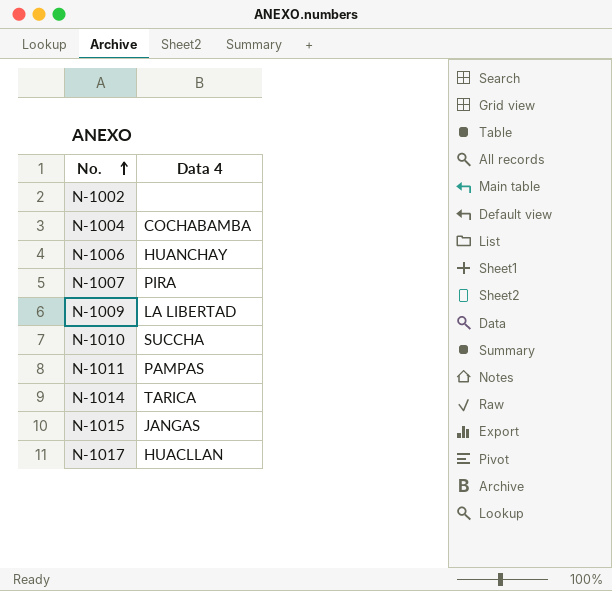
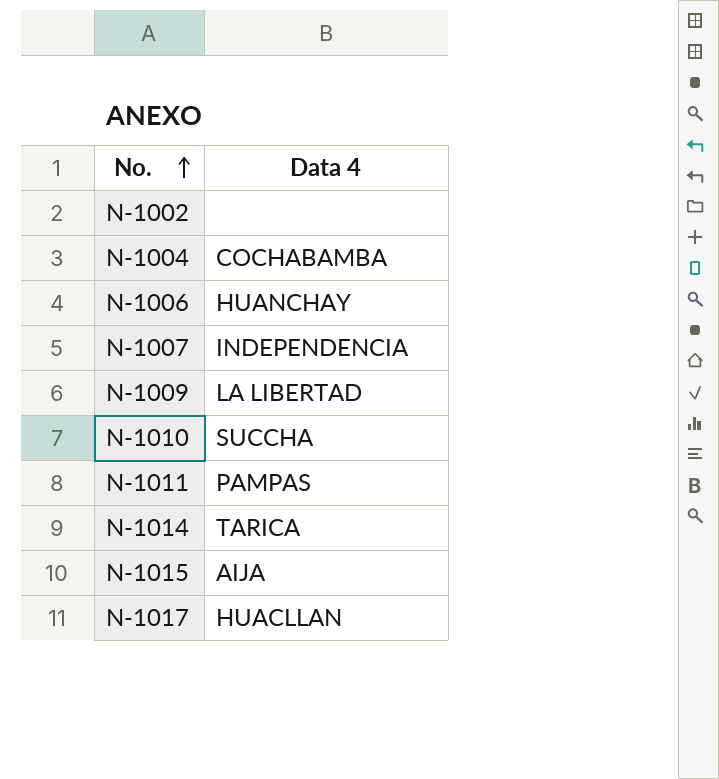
N-1007 | Data 4: PIRA -> INDEPENDENCIA
N-1015 | Data 4: JANGAS -> AIJA

